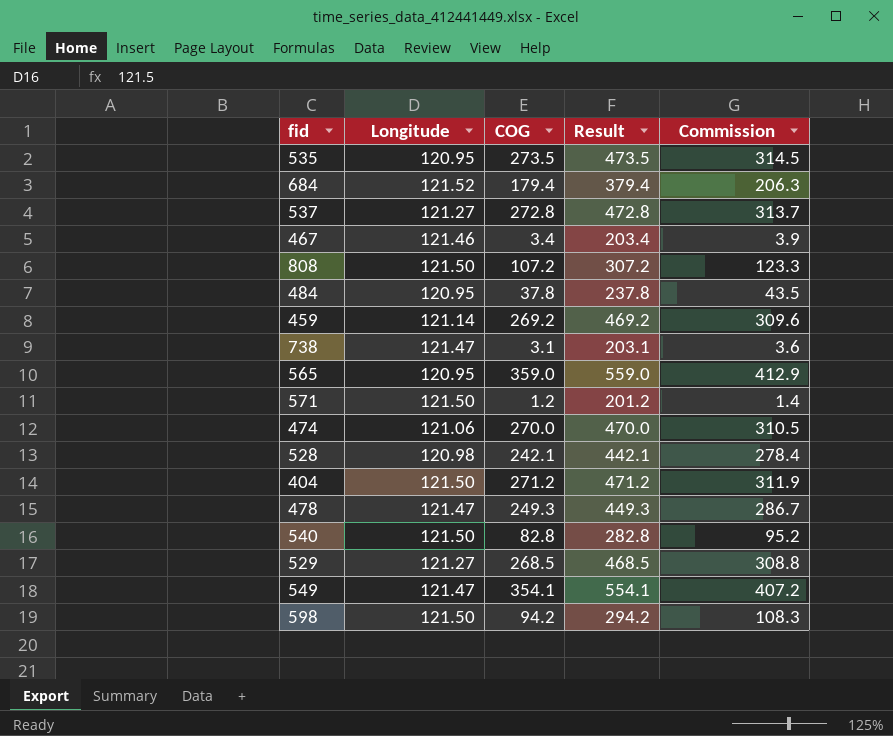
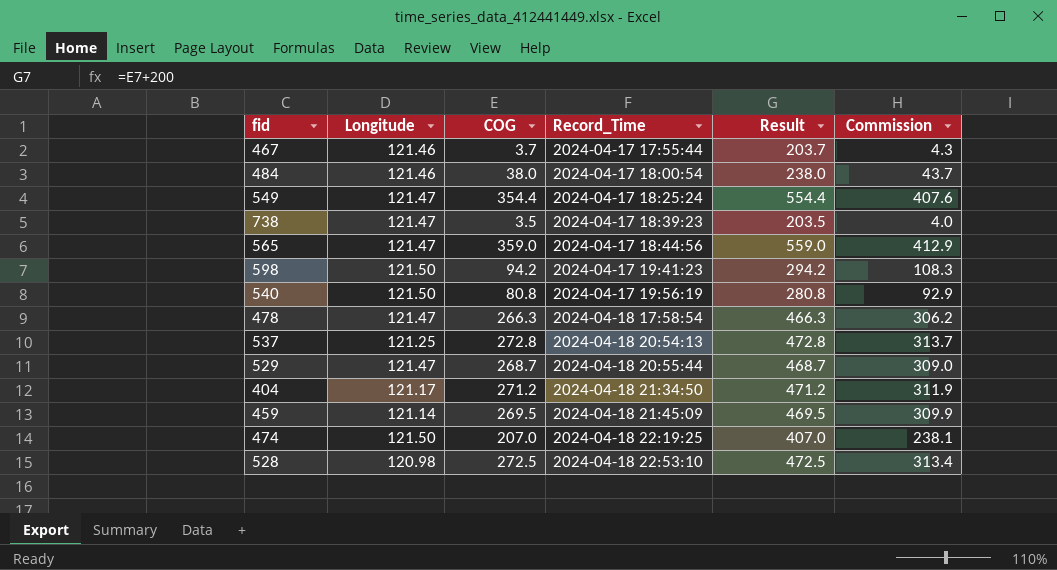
row order: none -> Record_Time ascending
column Record_Time | position: none -> 4
row 535: 120.95 | 273.5 | 473.5 | 314.5 -> none
row 684: 121.52 | 179.4 | 379.4 | 206.3 -> none
row 808: 121.50 | 107.2 | 307.2 | 123.3 -> none
row 571: 121.50 | 1.2 | 201.2 | 1.4 -> none
467 | COG: 3.4 -> 3.7
467 | Result: 203.4 -> 203.7
467 | Commission: 3.9 -> 4.3
484 | Longitude: 120.95 -> 121.46
484 | COG: 37.8 -> 38.0
484 | Result: 237.8 -> 238.0
484 | Commission: 43.5 -> 43.7
549 | COG: 354.1 -> 354.4
549 | Result: 554.1 -> 554.4
549 | Commission: 407.2 -> 407.6
738 | COG: 3.1 -> 3.5
738 | Result: 203.1 -> 203.5
738 | Commission: 3.6 -> 4.0
565 | Longitude: 120.95 -> 121.47
540 | COG: 82.8 -> 80.8
540 | Result: 282.8 -> 280.8
540 | Commission: 95.2 -> 92.9
478 | COG: 249.3 -> 266.3
478 | Result: 449.3 -> 466.3
478 | Commission: 286.7 -> 306.2
537 | Longitude: 121.27 -> 121.25
529 | Longitude: 121.27 -> 121.47
529 | COG: 268.5 -> 268.7
529 | Result: 468.5 -> 468.7
529 | Commission: 308.8 -> 309.0
404 | Longitude: 121.50 -> 121.17
459 | COG: 269.2 -> 269.5
459 | Result: 469.2 -> 469.5
459 | Commission: 309.6 -> 309.9
474 | Longitude: 121.06 -> 121.50
474 | COG: 270.0 -> 207.0
474 | Result: 470.0 -> 407.0
474 | Commission: 310.5 -> 238.1
528 | COG: 242.1 -> 272.5
528 | Result: 442.1 -> 472.5
528 | Commission: 278.4 -> 313.4

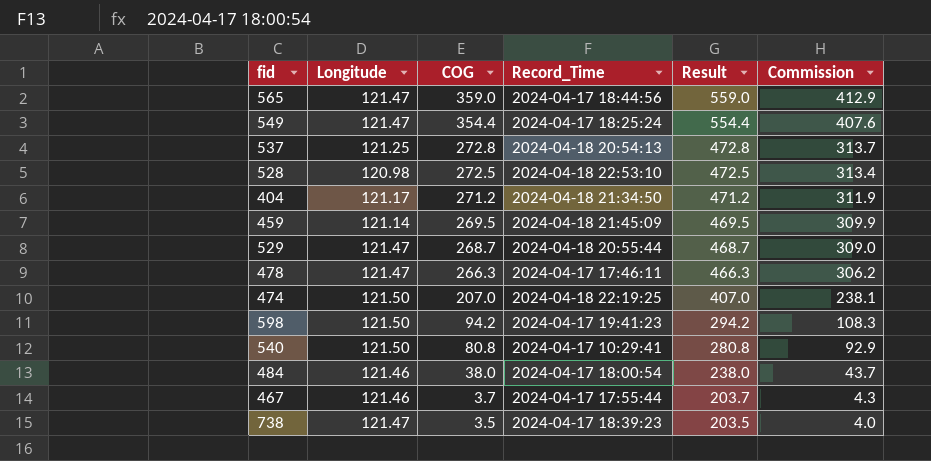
row order: Record_Time ascending -> COG descending
478 | Record_Time: 2024-04-18 17:58:54 -> 2024-04-17 17:46:11
540 | Record_Time: 2024-04-17 19:56:19 -> 2024-04-17 10:29:41

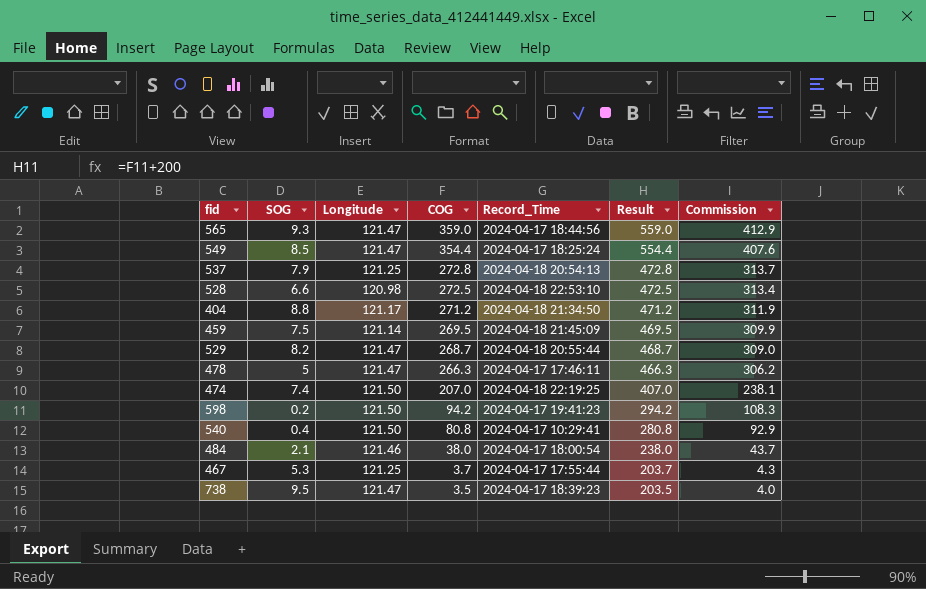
column SOG | position: none -> 2
467 | Longitude: 121.46 -> 121.25

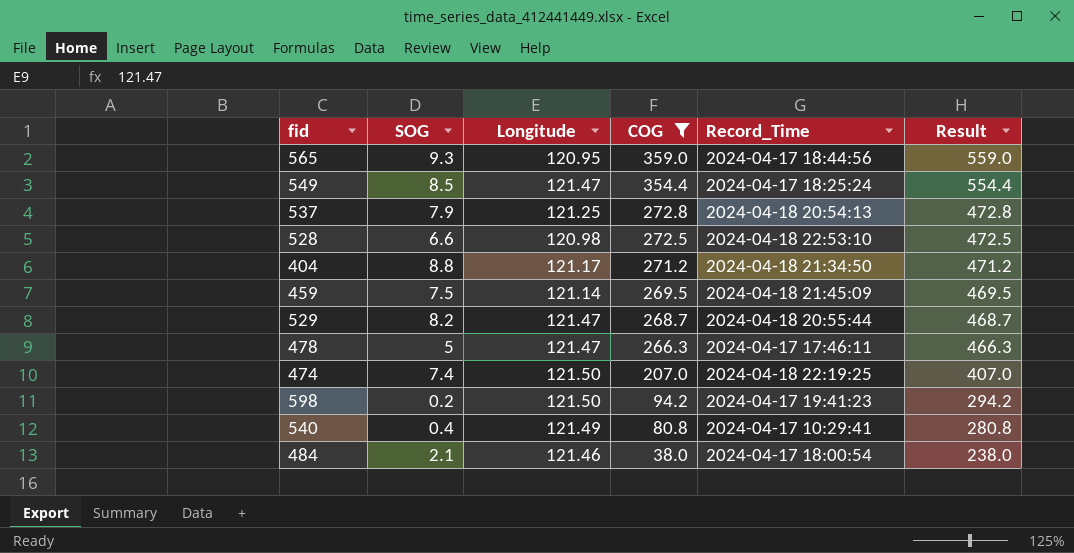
filter: none -> COG >= 38.0
column Commission | formula: [COG] * 1.15 -> none
565 | Longitude: 121.47 -> 120.95
540 | Longitude: 121.50 -> 121.49

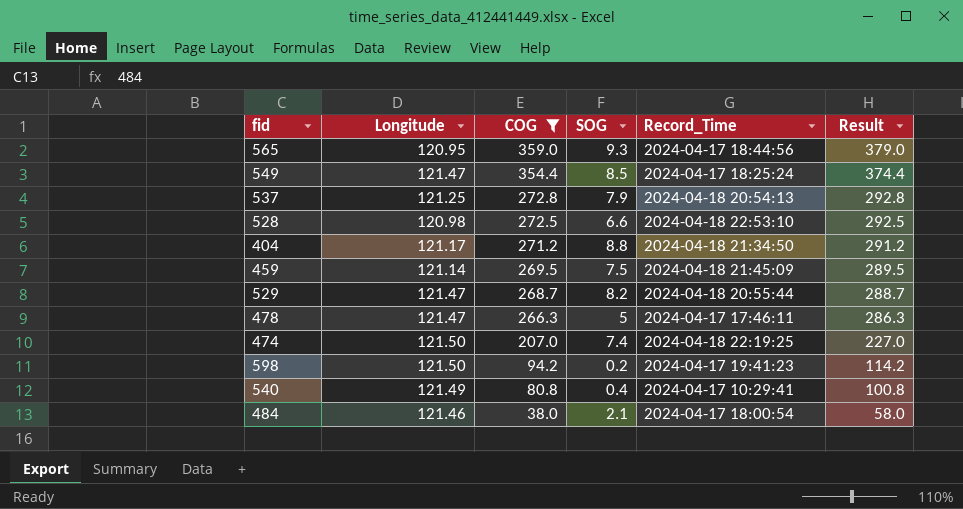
column SOG | position: 2 -> 4
column Result | formula: [COG] + 200 -> [COG] + 20

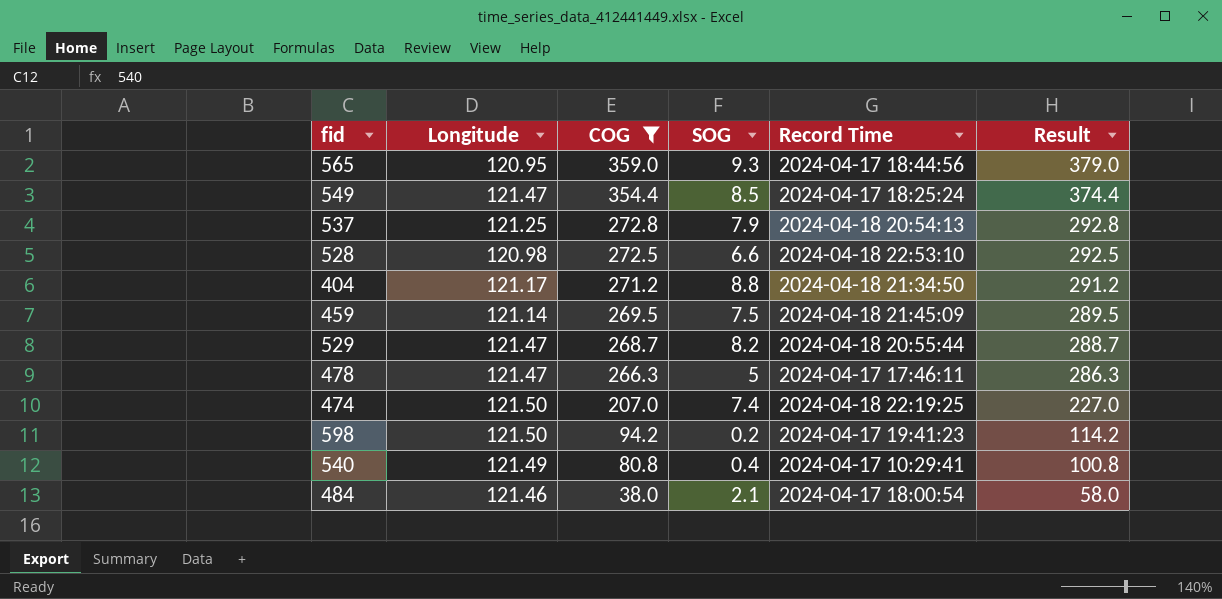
column name: Record_Time -> Record Time

